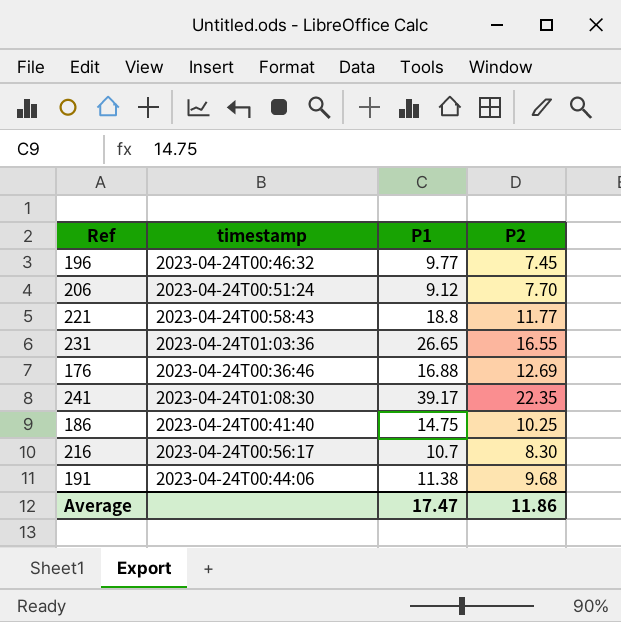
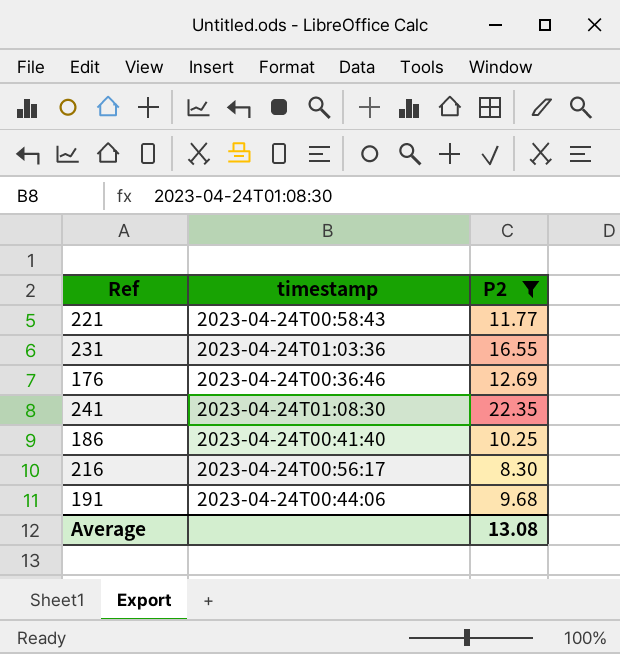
filter: none -> P2 >= 8.30
column P1 | position: 3 -> none
Average | P2: 11.86 -> 13.08

